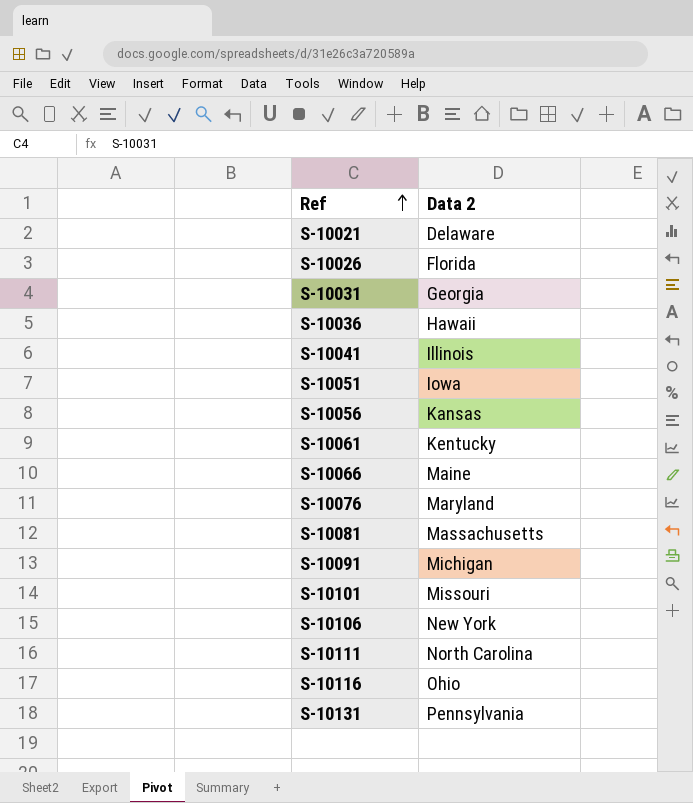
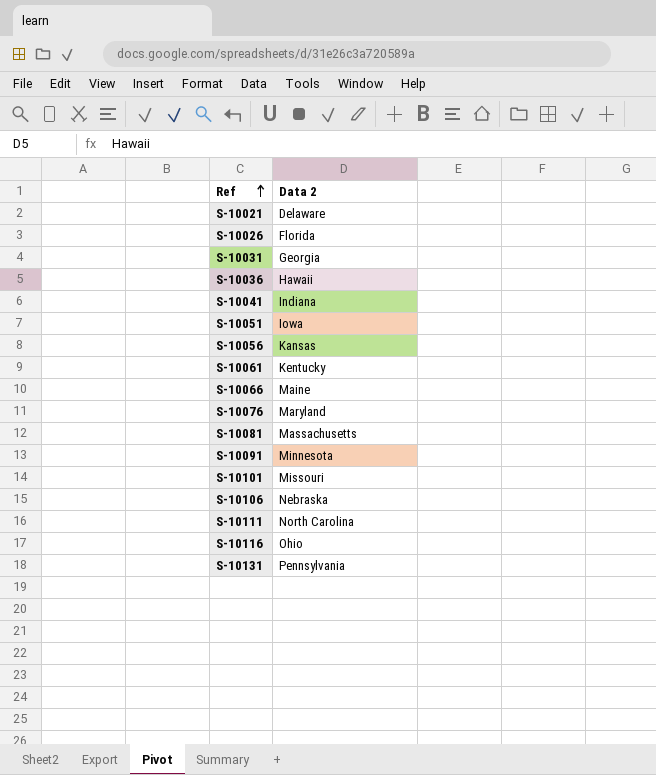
S-10041 | Data 2: Illinois -> Indiana
S-10091 | Data 2: Michigan -> Minnesota
S-10106 | Data 2: New York -> Nebraska

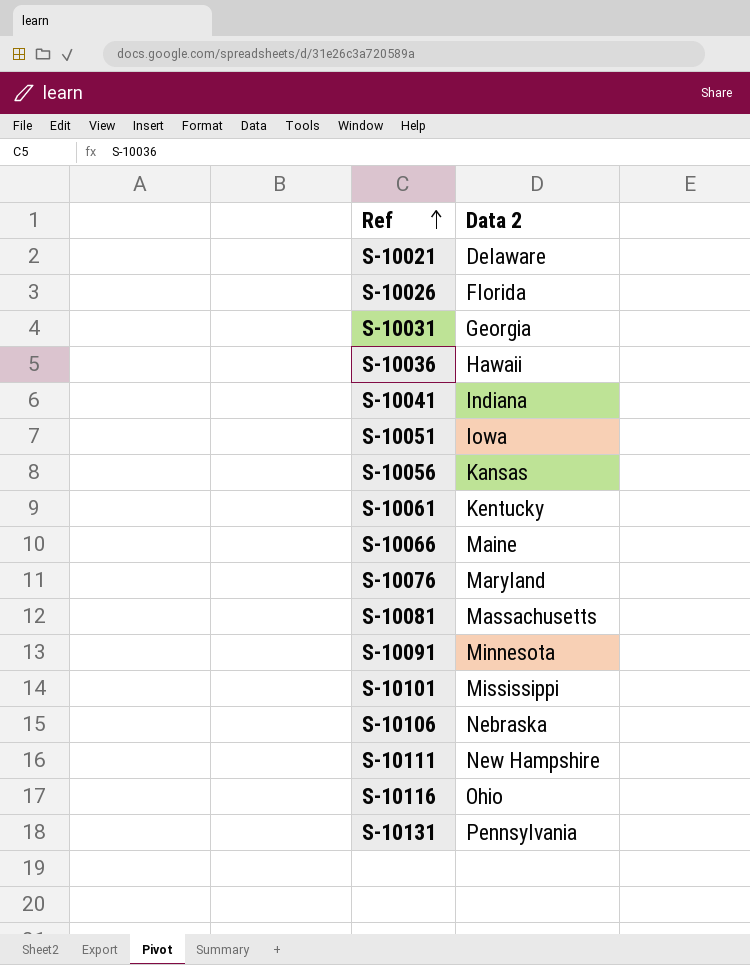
S-10101 | Data 2: Missouri -> Mississippi
S-10111 | Data 2: North Carolina -> New Hampshire

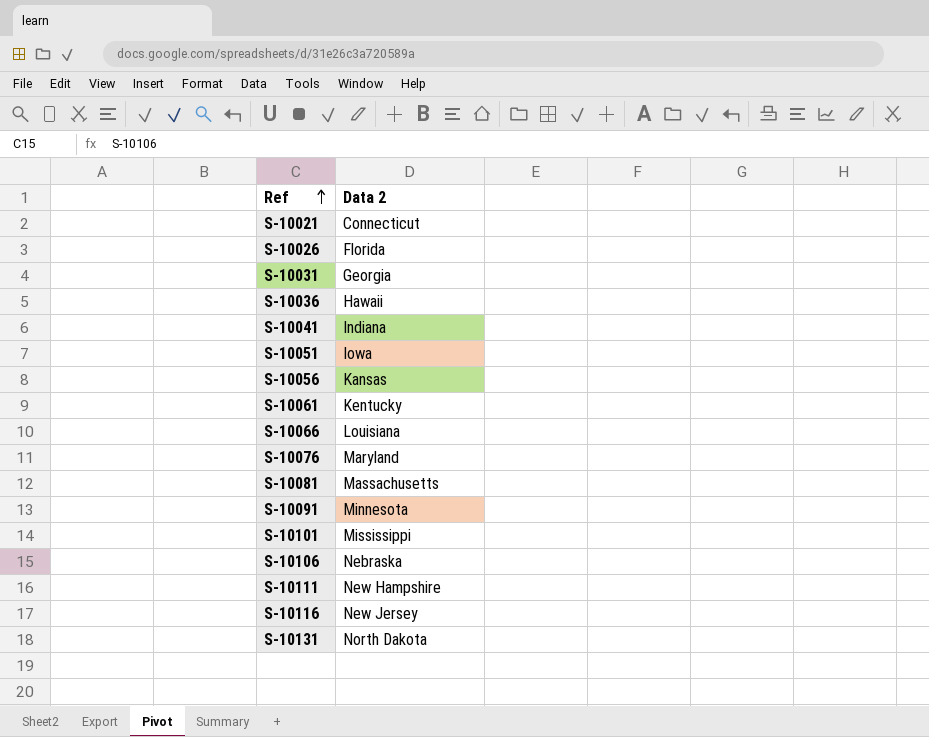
S-10021 | Data 2: Delaware -> Connecticut
S-10066 | Data 2: Maine -> Louisiana
S-10116 | Data 2: Ohio -> New Jersey
S-10131 | Data 2: Pennsylvania -> North Dakota

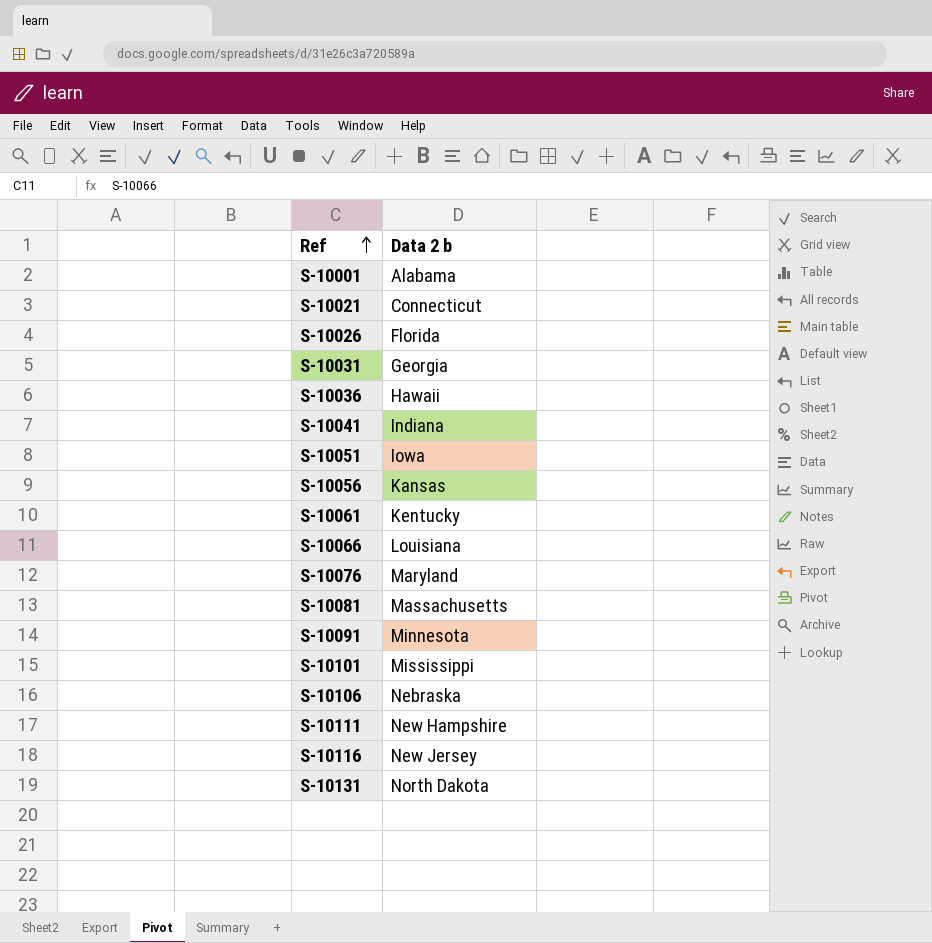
column name: Data 2 -> Data 2 b
row S-10001: none -> Alabama

